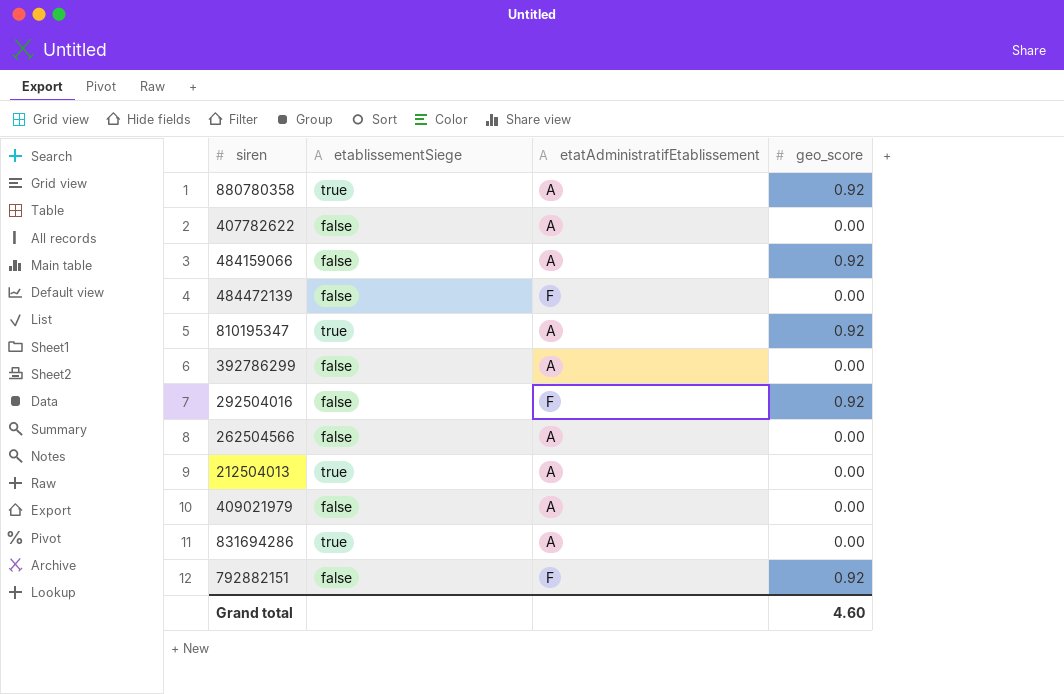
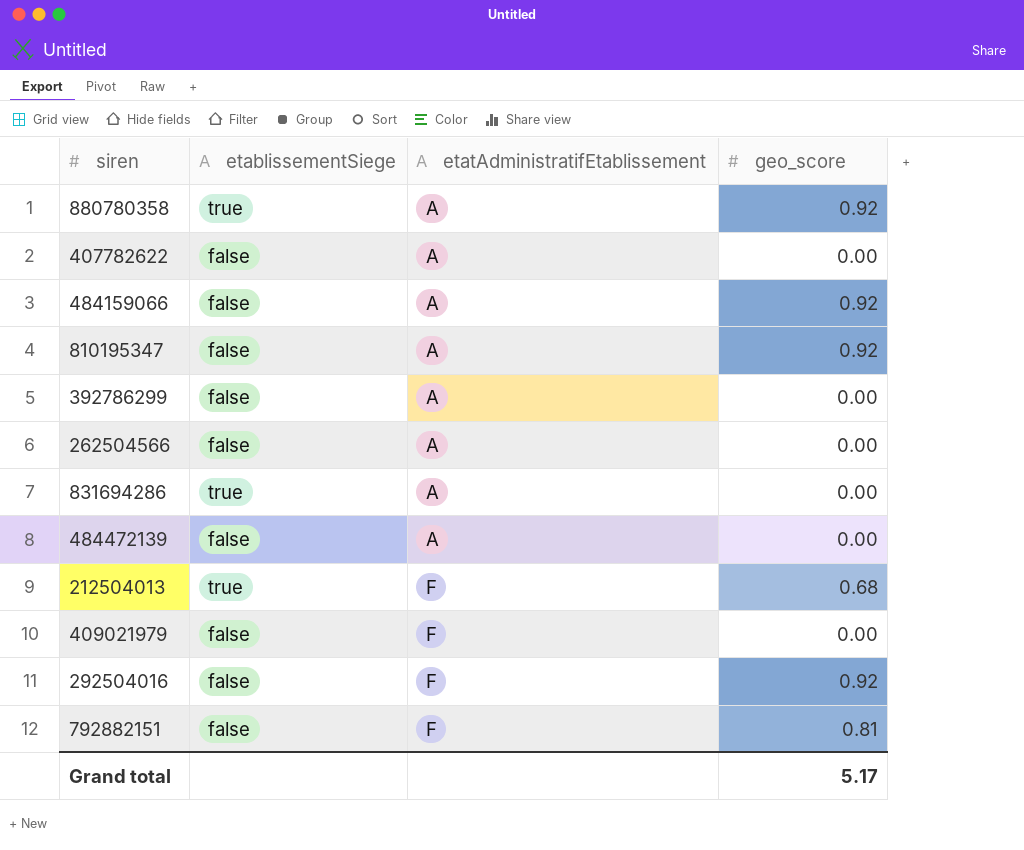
row order: none -> etatAdministratifEtablissement ascending
810195347 | etablissementSiege: true -> false
484472139 | etatAdministratifEtablissement: F -> A
212504013 | etatAdministratifEtablissement: A -> F
212504013 | geo_score: 0.00 -> 0.68
409021979 | etatAdministratifEtablissement: A -> F
792882151 | geo_score: 0.92 -> 0.81
Grand total | geo_score: 4.60 -> 5.17

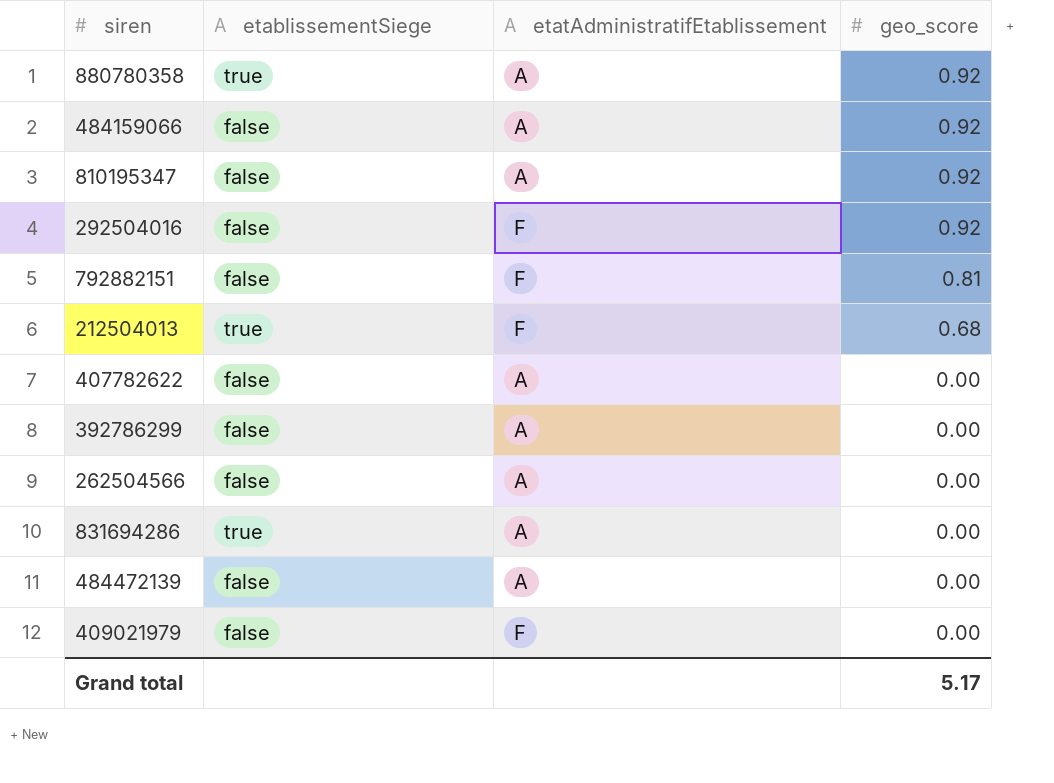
row order: etatAdministratifEtablissement ascending -> geo_score descending

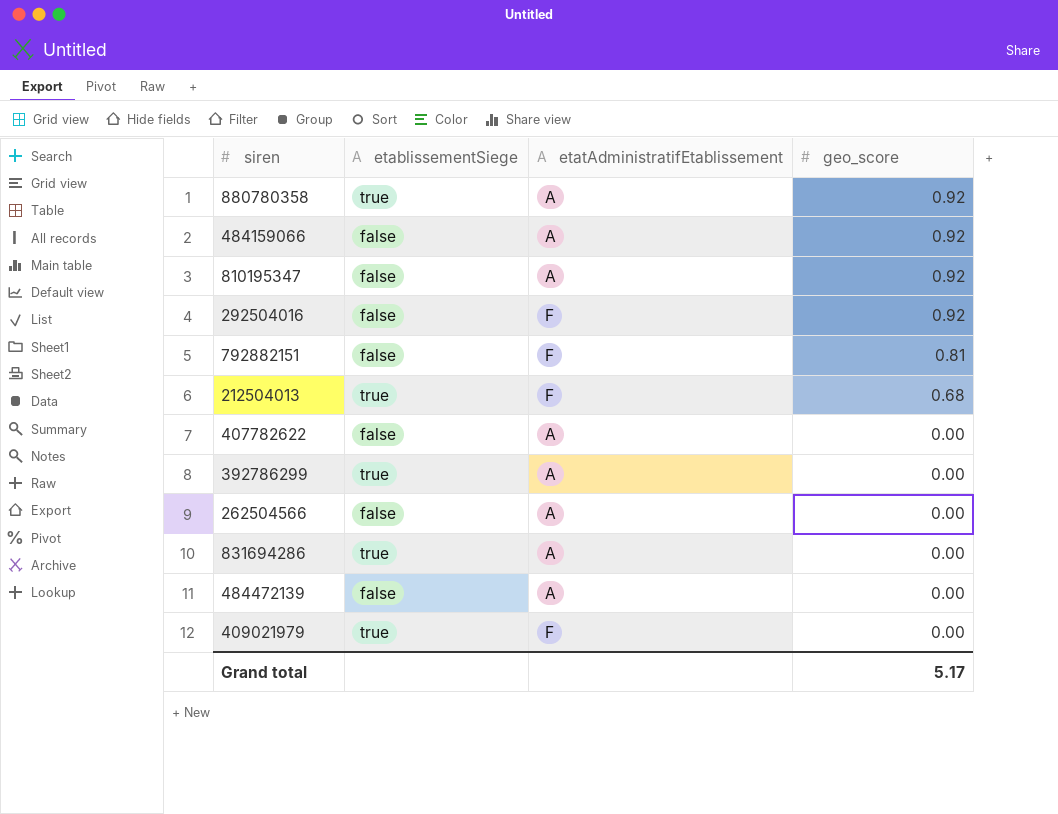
392786299 | etablissementSiege: false -> true
409021979 | etablissementSiege: false -> true

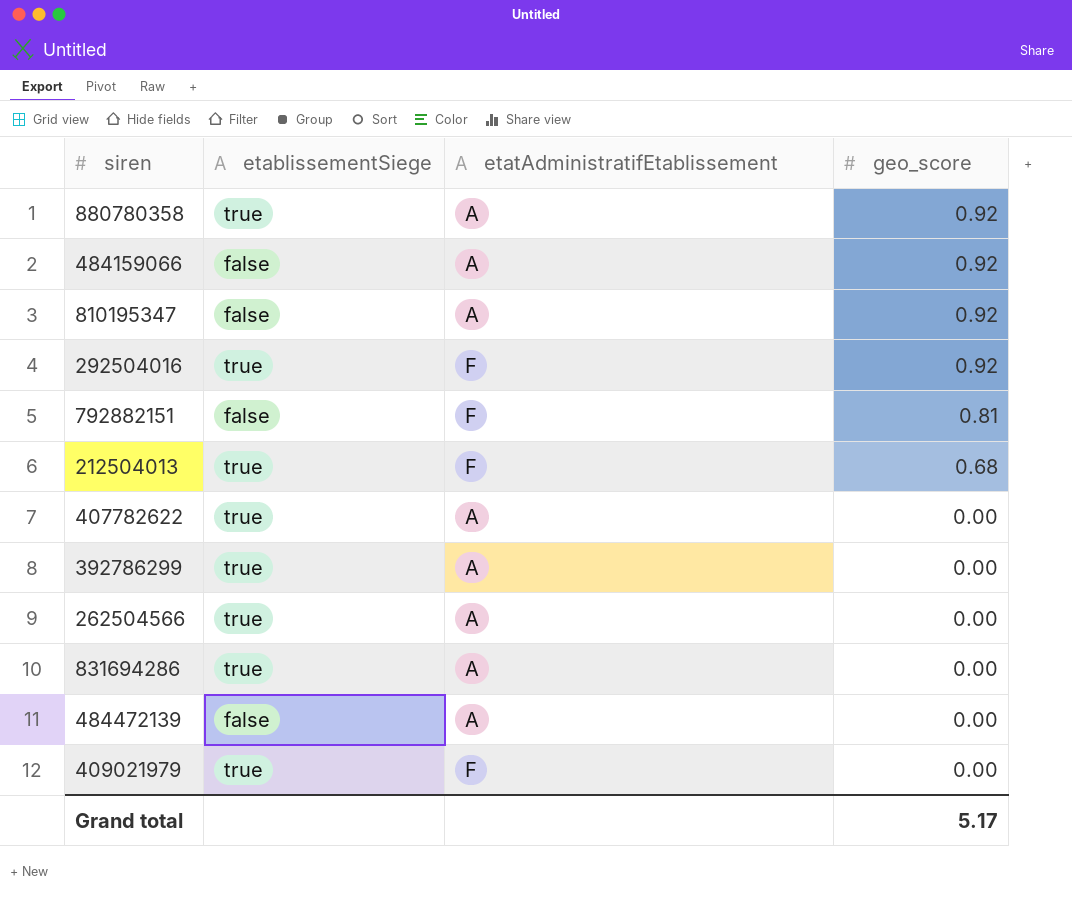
292504016 | etablissementSiege: false -> true
407782622 | etablissementSiege: false -> true
262504566 | etablissementSiege: false -> true

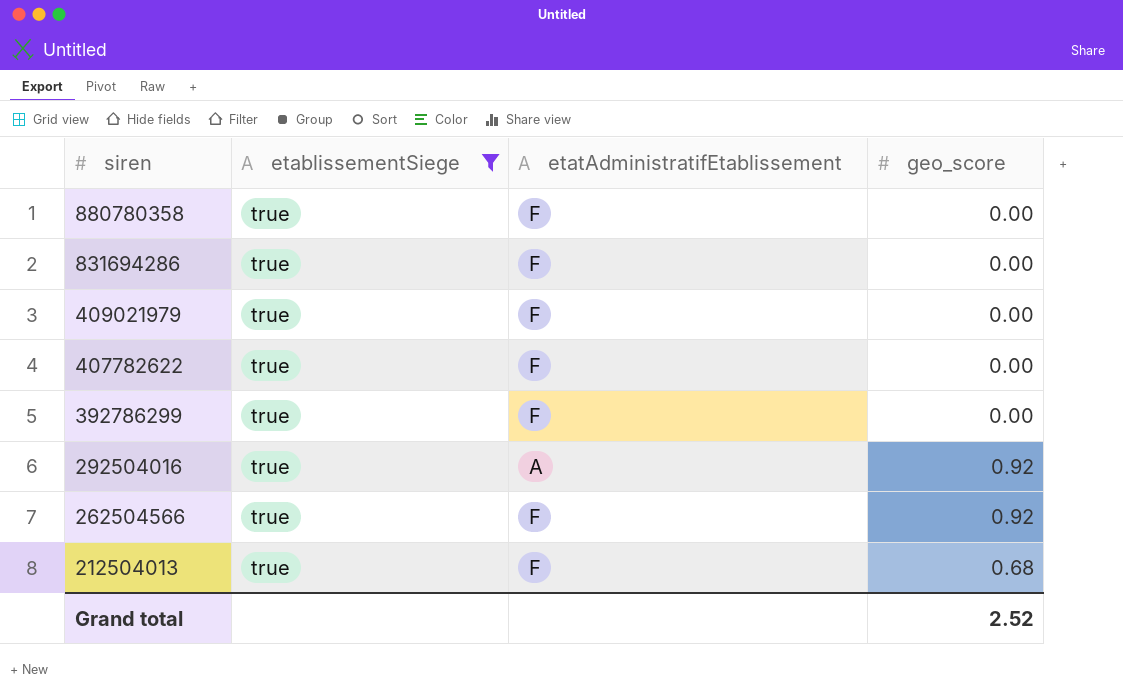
filter: none -> etablissementSiege = true
row order: geo_score descending -> siren descending
880780358 | etatAdministratifEtablissement: A -> F
880780358 | geo_score: 0.92 -> 0.00
831694286 | etatAdministratifEtablissement: A -> F
407782622 | etatAdministratifEtablissement: A -> F
392786299 | etatAdministratifEtablissement: A -> F
292504016 | etatAdministratifEtablissement: F -> A
262504566 | etatAdministratifEtablissement: A -> F
262504566 | geo_score: 0.00 -> 0.92
Grand total | geo_score: 5.17 -> 2.52

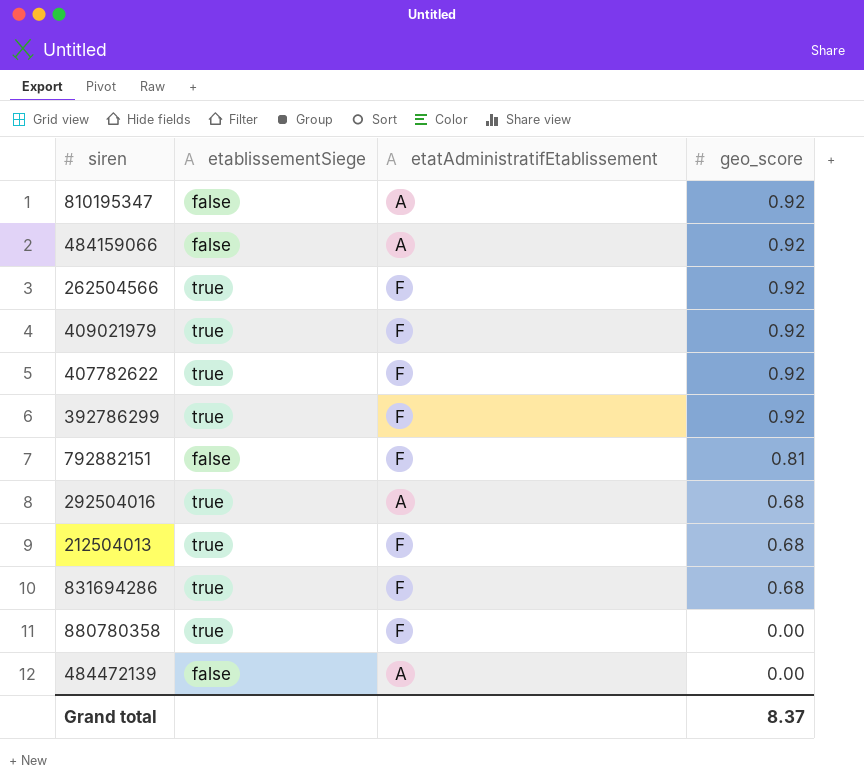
filter: etablissementSiege = true -> none
row order: siren descending -> geo_score descending
409021979 | geo_score: 0.00 -> 0.92
407782622 | geo_score: 0.00 -> 0.92
392786299 | geo_score: 0.00 -> 0.92
292504016 | geo_score: 0.92 -> 0.68
831694286 | geo_score: 0.00 -> 0.68
Grand total | geo_score: 2.52 -> 8.37

